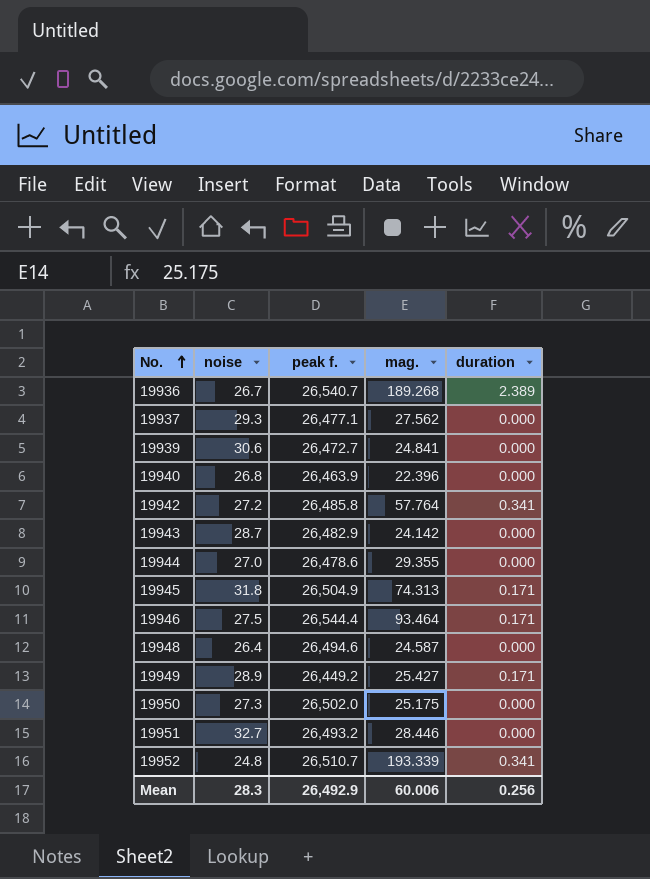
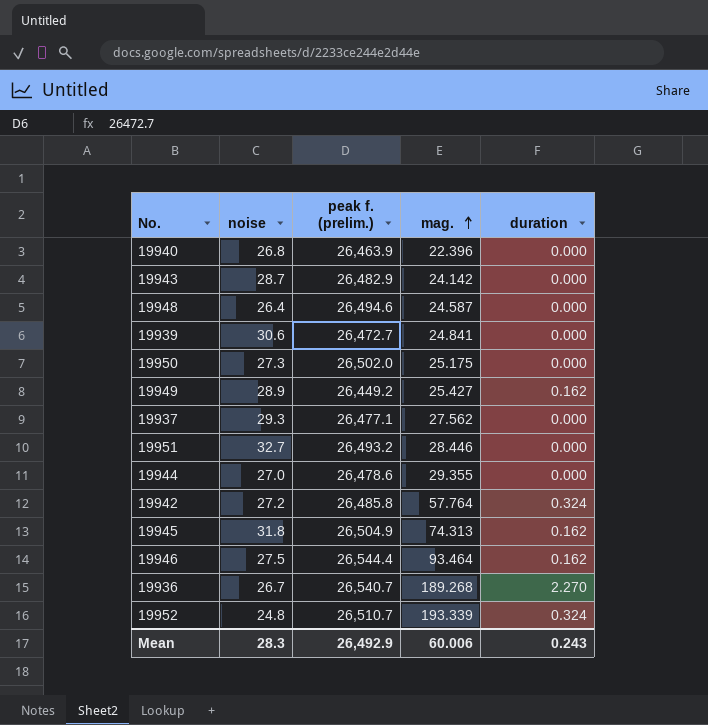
row order: No. ascending -> mag. ascending
column name: peak f. -> peak f. (prelim.)
19949 | duration: 0.171 -> 0.162
19942 | duration: 0.341 -> 0.324
19945 | duration: 0.171 -> 0.162
19946 | duration: 0.171 -> 0.162
19936 | duration: 2.389 -> 2.270
19952 | duration: 0.341 -> 0.324
Mean | duration: 0.256 -> 0.243

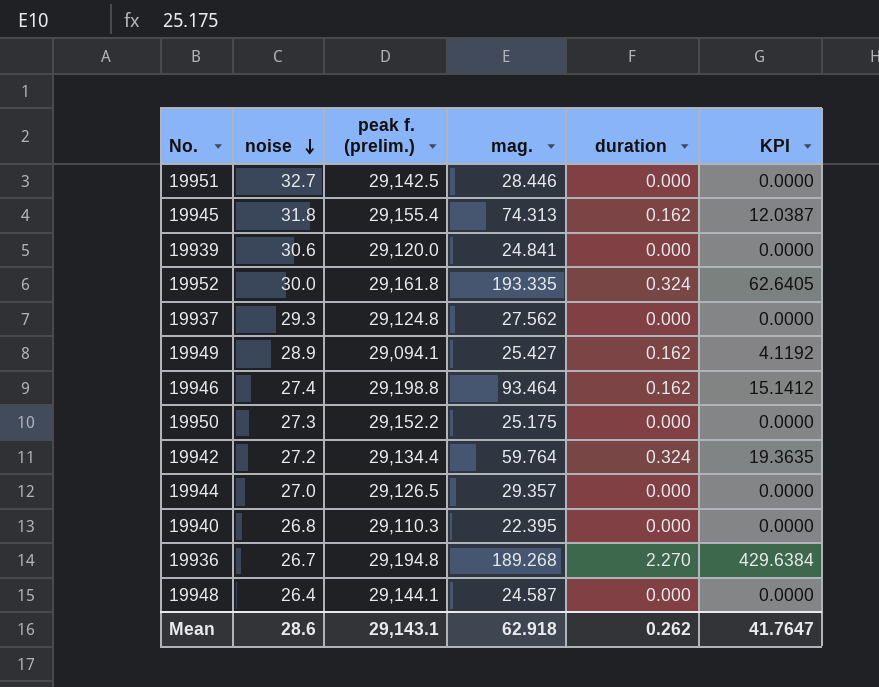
row order: mag. ascending -> noise descending
column KPI | formula: none -> [mag.] * [duration]
row 19943: 28.7 | 26,482.9 | 24.142 | 0.000 -> none
19951 | peak f. (prelim.): 26,493.2 -> 29,142.5
19945 | peak f. (prelim.): 26,504.9 -> 29,155.4
19939 | peak f. (prelim.): 26,472.7 -> 29,120.0
19952 | noise: 24.8 -> 30.0
19952 | peak f. (prelim.): 26,510.7 -> 29,161.8
19952 | mag.: 193.339 -> 193.335
19937 | peak f. (prelim.): 26,477.1 -> 29,124.8
19949 | peak f. (prelim.): 26,449.2 -> 29,094.1
19946 | noise: 27.5 -> 27.4
19946 | peak f. (prelim.): 26,544.4 -> 29,198.8
19950 | peak f. (prelim.): 26,502.0 -> 29,152.2
19942 | peak f. (prelim.): 26,485.8 -> 29,134.4
19942 | mag.: 57.764 -> 59.764
19944 | peak f. (prelim.): 26,478.6 -> 29,126.5
19944 | mag.: 29.355 -> 29.357
19940 | peak f. (prelim.): 26,463.9 -> 29,110.3
19940 | mag.: 22.396 -> 22.395
19936 | peak f. (prelim.): 26,540.7 -> 29,194.8
19948 | peak f. (prelim.): 26,494.6 -> 29,144.1
Mean | noise: 28.3 -> 28.6
Mean | peak f. (prelim.): 26,492.9 -> 29,143.1
Mean | mag.: 60.006 -> 62.918
Mean | duration: 0.243 -> 0.262

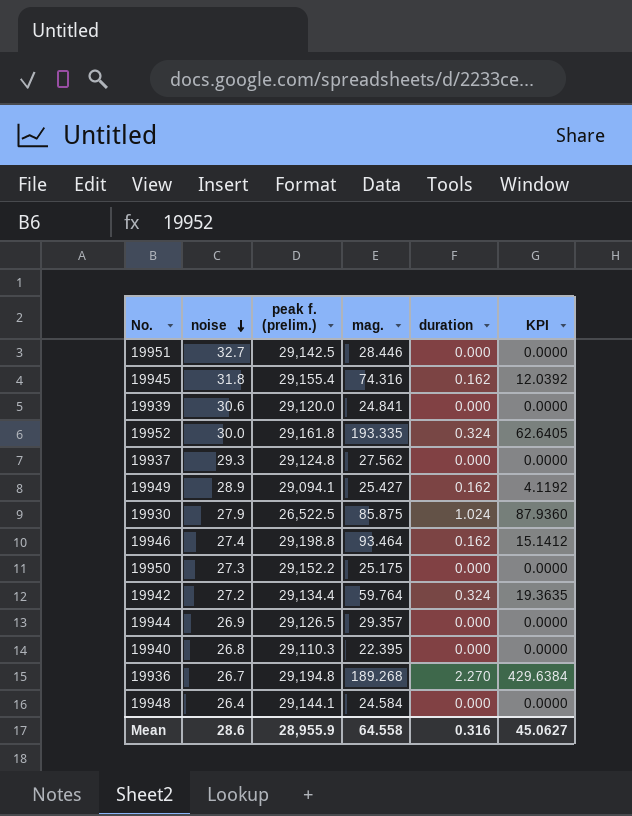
19945 | mag.: 74.313 -> 74.316
19945 | KPI: 12.0387 -> 12.0392
row 19930: none -> 27.9 | 26,522.5 | 85.875 | 1.024 | 87.9360
19944 | noise: 27.0 -> 26.9
19948 | mag.: 24.587 -> 24.584
Mean | peak f. (prelim.): 29,143.1 -> 28,955.9
Mean | mag.: 62.918 -> 64.558
Mean | duration: 0.262 -> 0.316
Mean | KPI: 41.7647 -> 45.0627

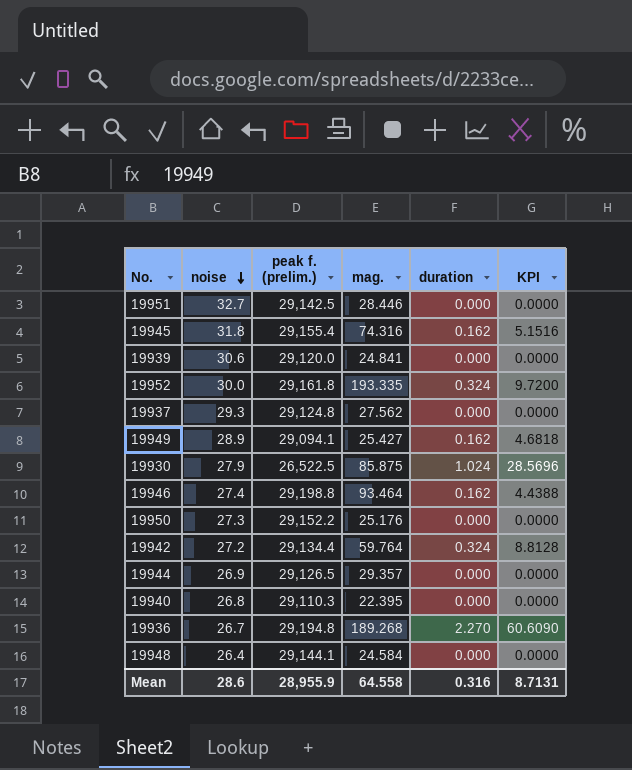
column KPI | formula: [mag.] * [duration] -> [noise] * [duration]
19950 | mag.: 25.175 -> 25.176
Mean | KPI: 45.0627 -> 8.7131

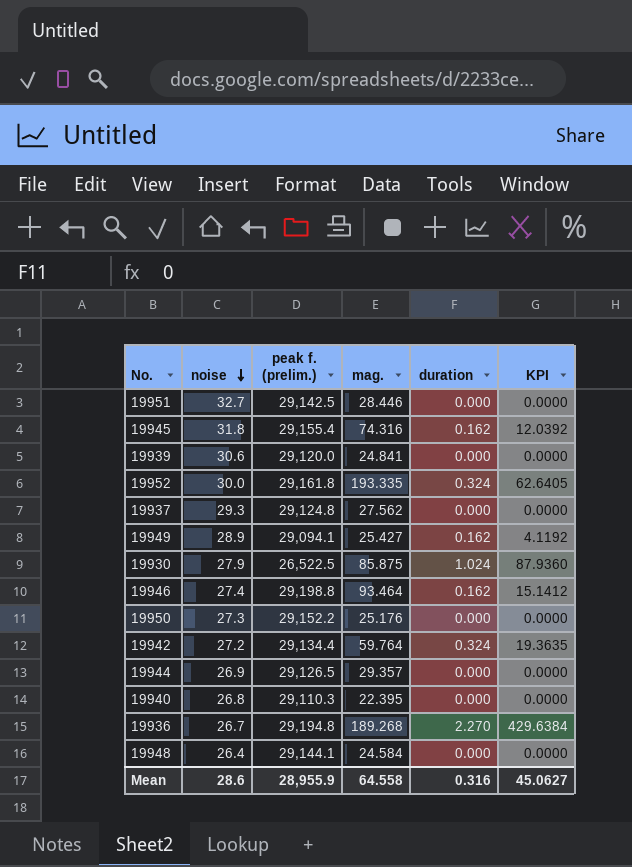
column KPI | formula: [noise] * [duration] -> [mag.] * [duration]
Mean | KPI: 8.7131 -> 45.0627

